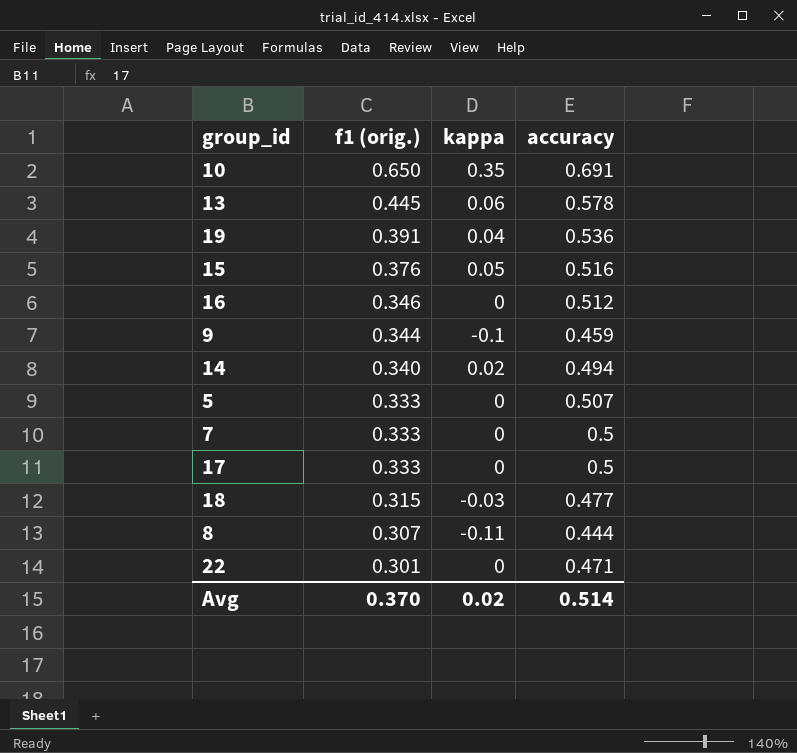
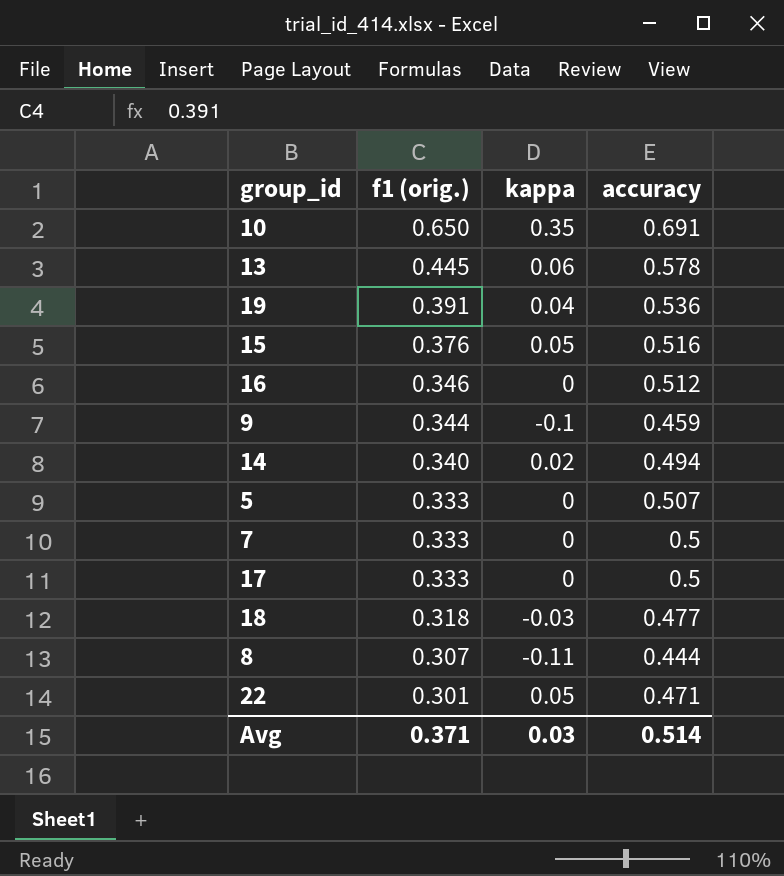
18 | f1 (orig.): 0.315 -> 0.318
22 | kappa: 0 -> 0.05
Avg | f1 (orig.): 0.370 -> 0.371
Avg | kappa: 0.02 -> 0.03

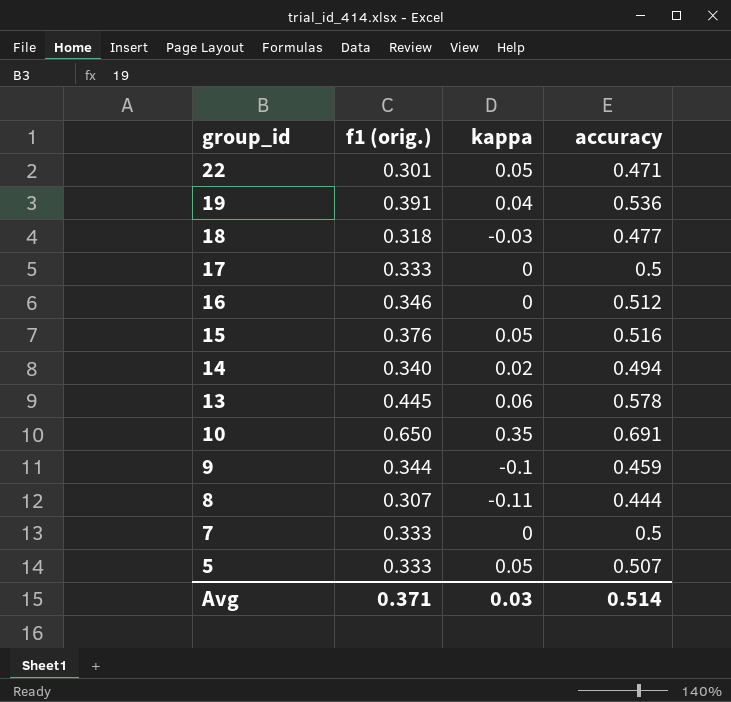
row order: f1 (orig.) descending -> group_id descending
5 | kappa: 0 -> 0.05

